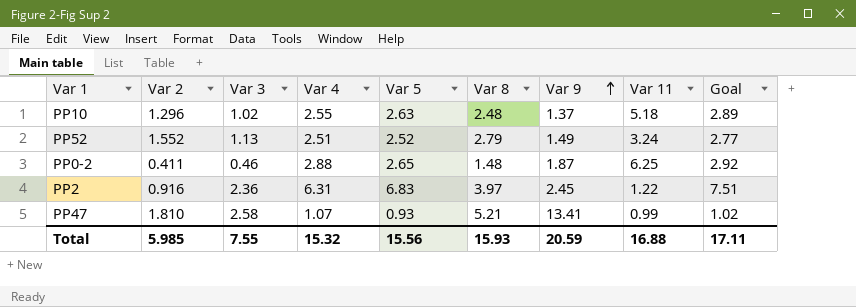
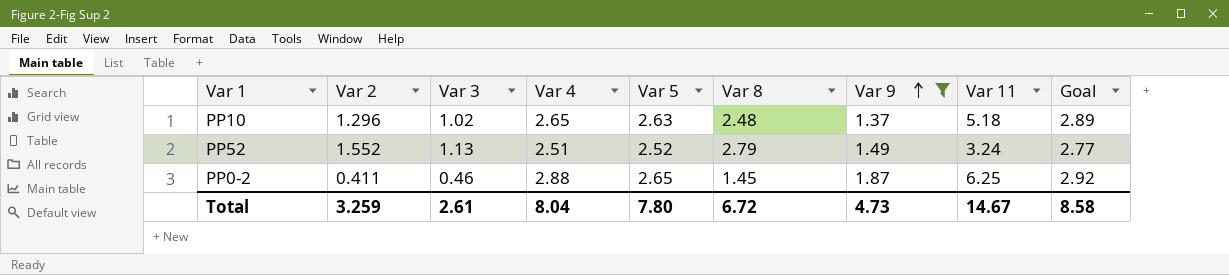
filter: none -> Var 9 <= 1.87
PP10 | Var 4: 2.55 -> 2.65
PP0-2 | Var 8: 1.48 -> 1.45
Total | Var 2: 5.985 -> 3.259
Total | Var 3: 7.55 -> 2.61
Total | Var 4: 15.32 -> 8.04
Total | Var 5: 15.56 -> 7.80
Total | Var 8: 15.93 -> 6.72
Total | Var 9: 20.59 -> 4.73
Total | Var 11: 16.88 -> 14.67
Total | Goal: 17.11 -> 8.58

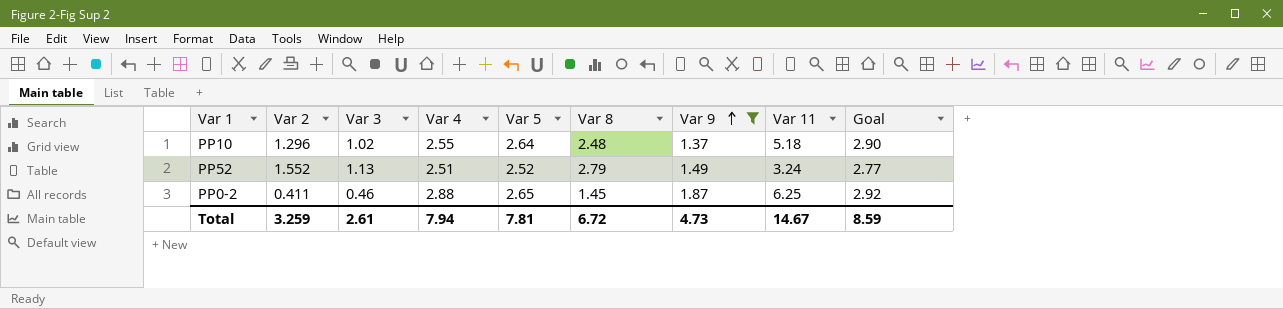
PP10 | Var 4: 2.65 -> 2.55
PP10 | Var 5: 2.63 -> 2.64
PP10 | Goal: 2.89 -> 2.90
Total | Var 4: 8.04 -> 7.94
Total | Var 5: 7.80 -> 7.81
Total | Goal: 8.58 -> 8.59

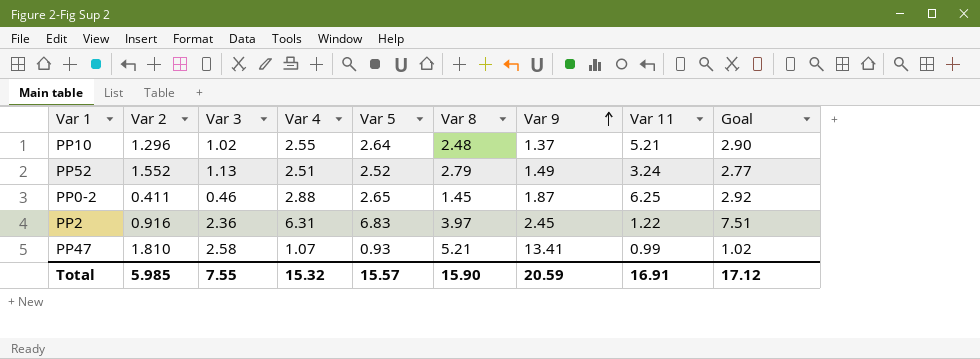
filter: Var 9 <= 1.87 -> none
PP10 | Var 11: 5.18 -> 5.21
Total | Var 2: 3.259 -> 5.985
Total | Var 3: 2.61 -> 7.55
Total | Var 4: 7.94 -> 15.32
Total | Var 5: 7.81 -> 15.57
Total | Var 8: 6.72 -> 15.90
Total | Var 9: 4.73 -> 20.59
Total | Var 11: 14.67 -> 16.91
Total | Goal: 8.59 -> 17.12

